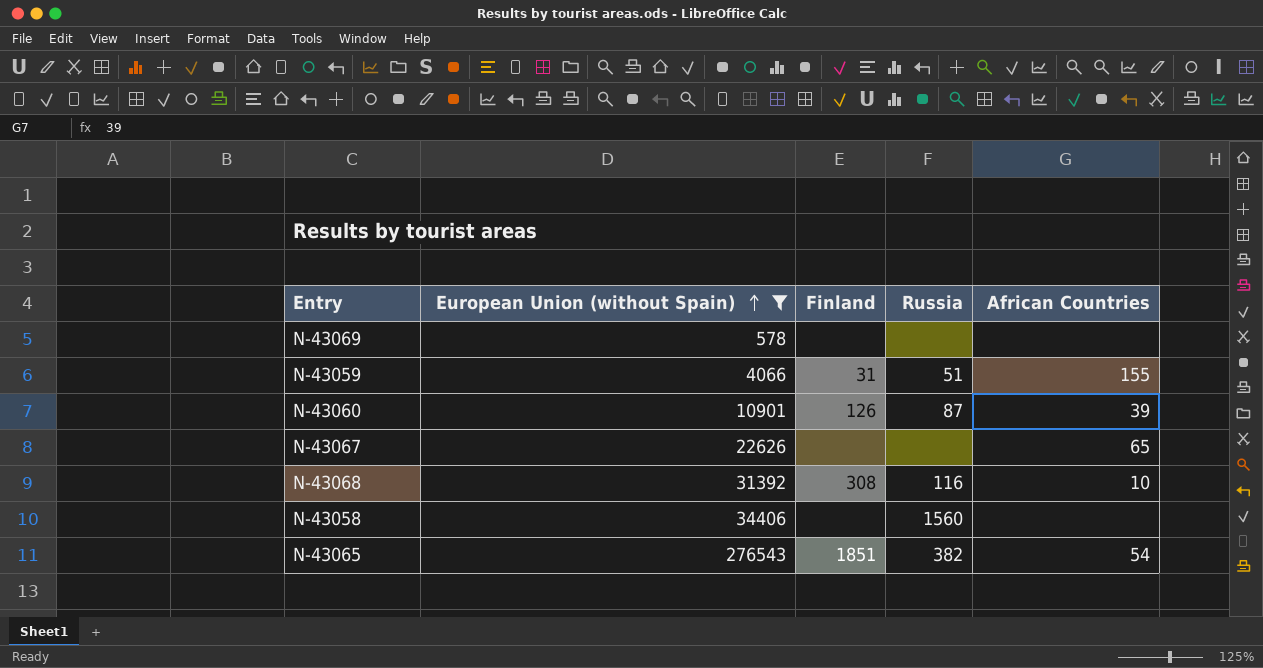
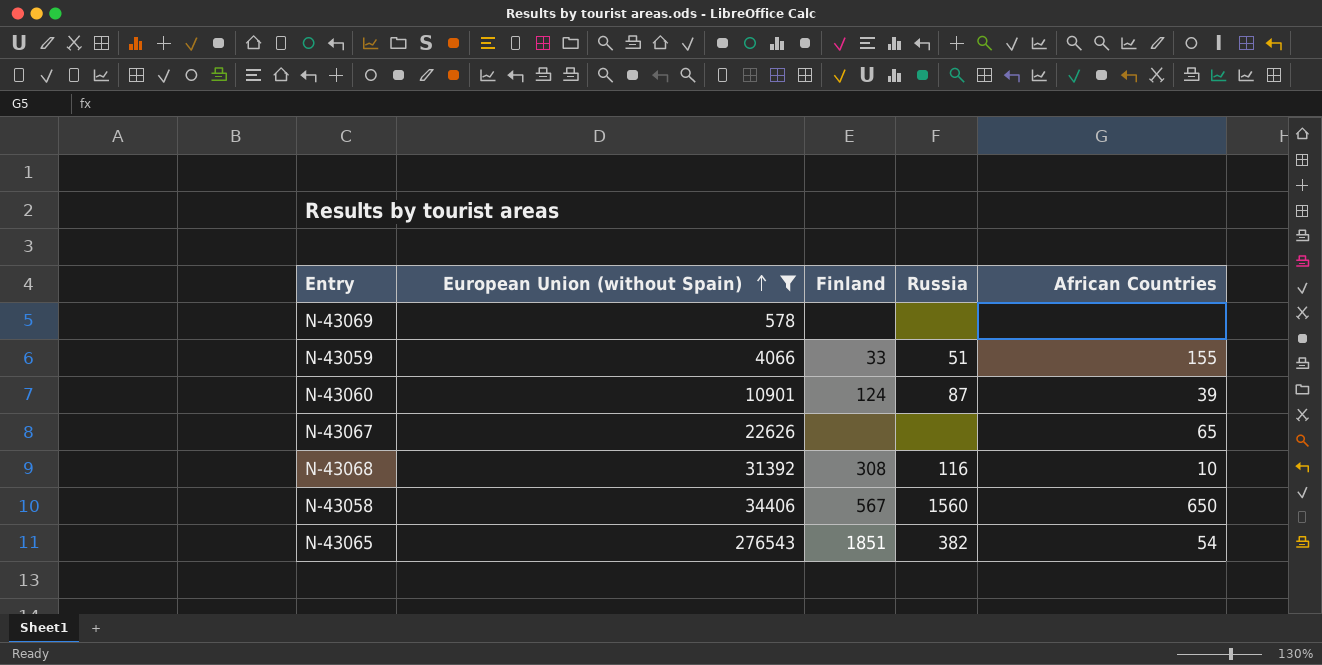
N-43059 | Finland: 31 -> 33
N-43060 | Finland: 126 -> 124
N-43058 | Finland: none -> 567
N-43058 | African Countries: none -> 650

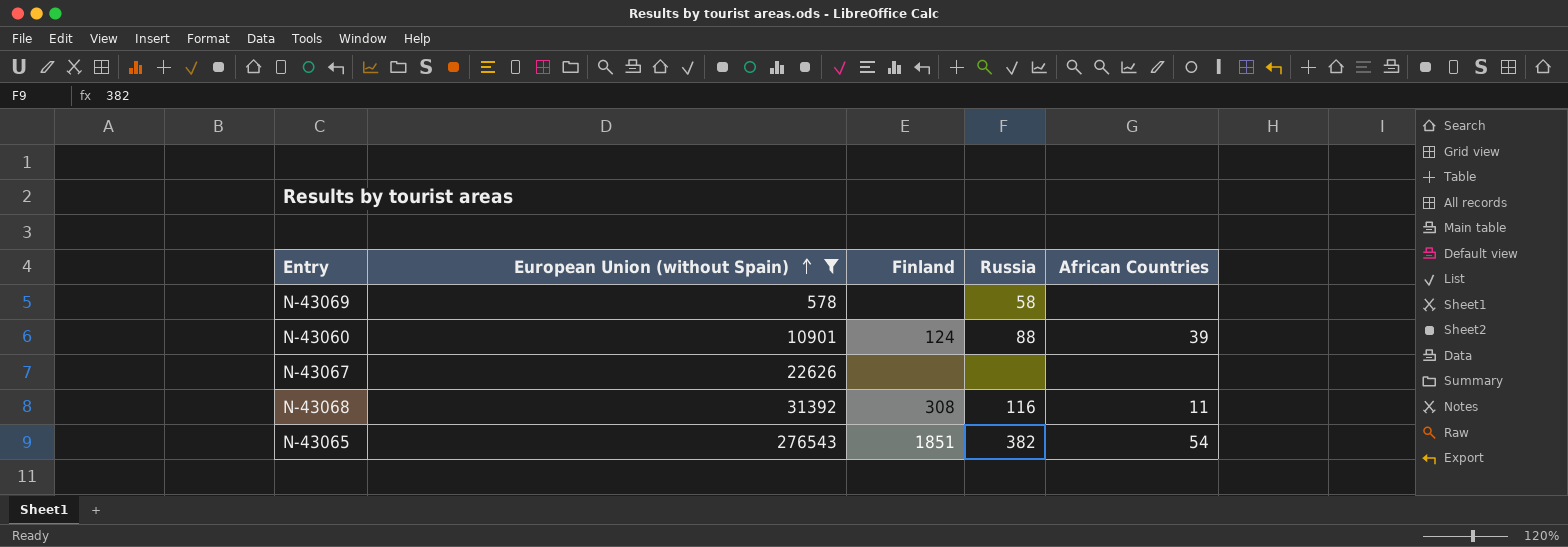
row N-43059: 4066 | 33 | 51 | 155 -> none
row N-43058: 34406 | 567 | 1560 | 650 -> none
N-43069 | Russia: none -> 58
N-43060 | Russia: 87 -> 88
N-43067 | African Countries: 65 -> none
N-43068 | African Countries: 10 -> 11

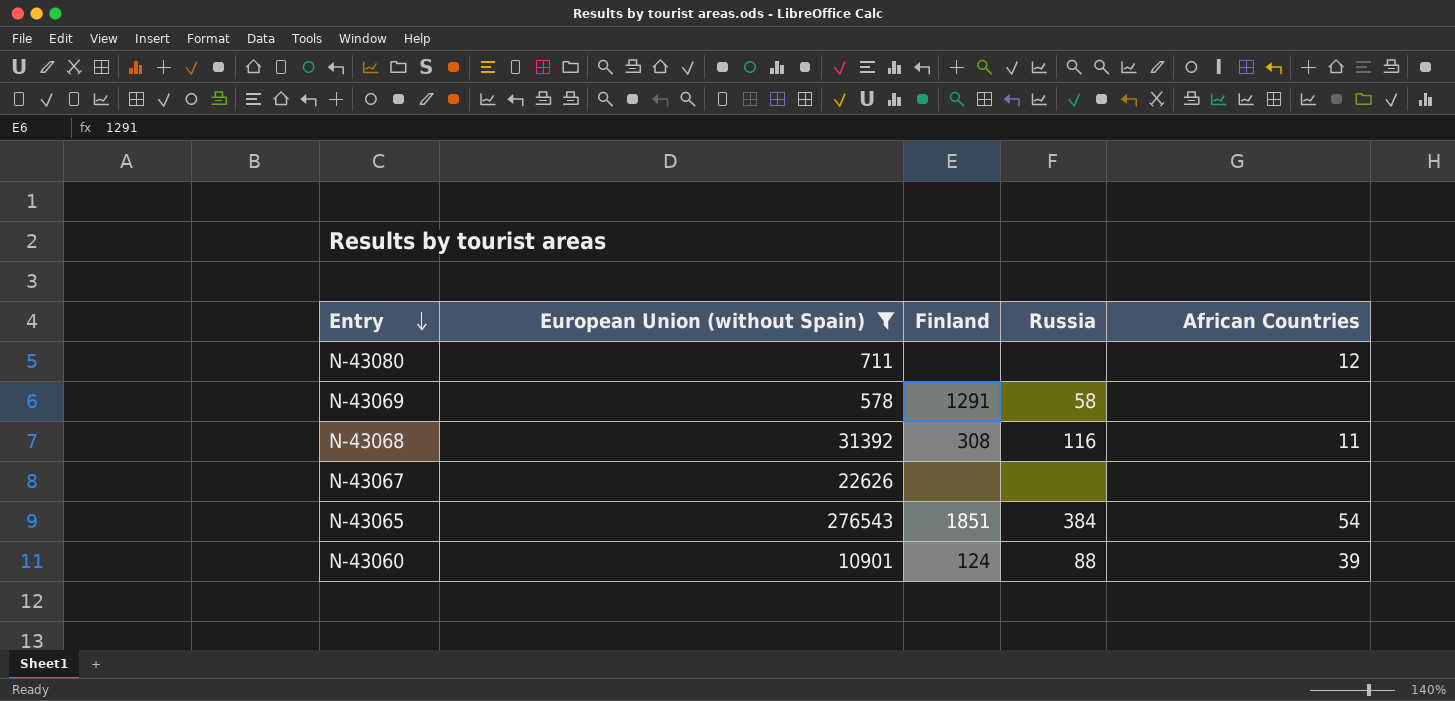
row order: European Union (without Spain) ascending -> Entry descending
row N-43080: none -> 711 | none | none | 12
N-43069 | Finland: none -> 1291
N-43065 | Russia: 382 -> 384

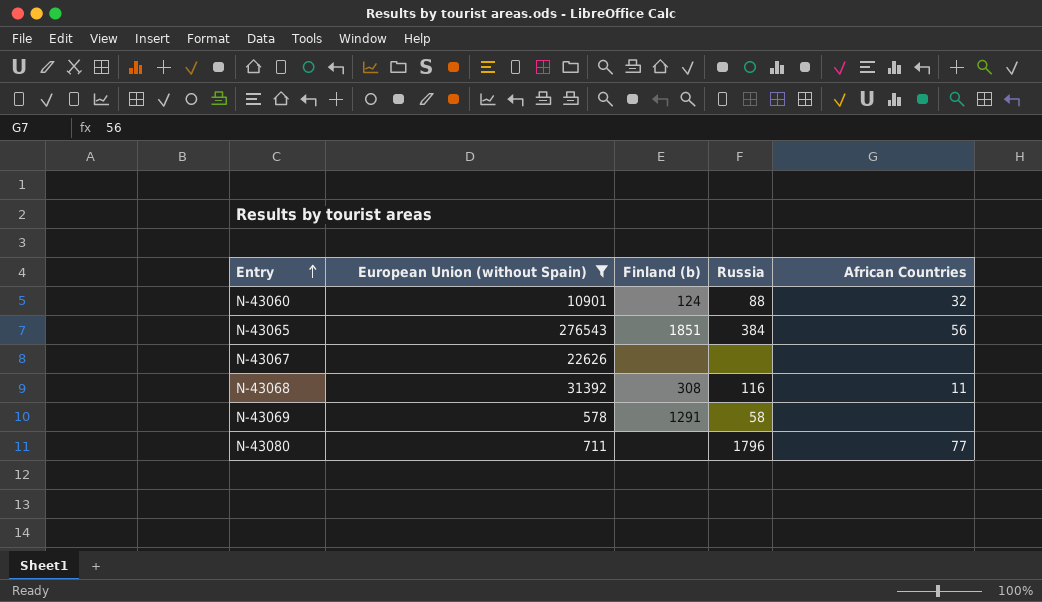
row order: Entry descending -> Entry ascending
column name: Finland -> Finland (b)
N-43060 | African Countries: 39 -> 32
N-43065 | African Countries: 54 -> 56
N-43080 | Russia: none -> 1796
N-43080 | African Countries: 12 -> 77

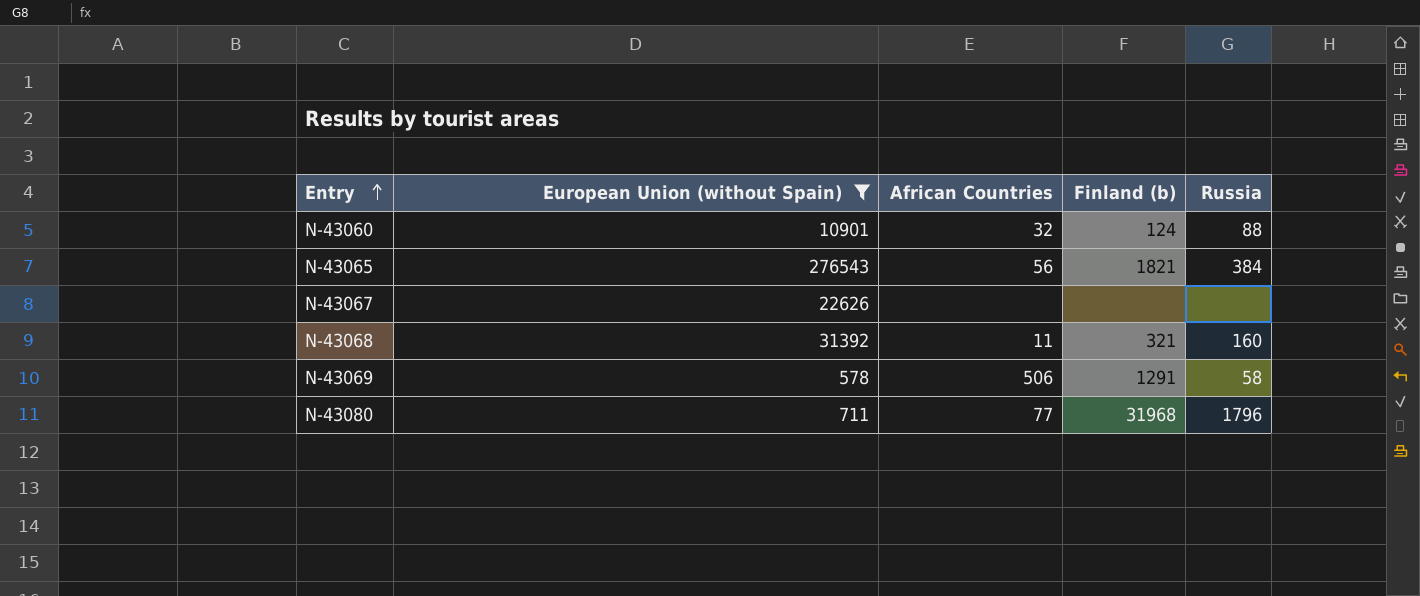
column African Countries | position: 5 -> 3
N-43065 | Finland (b): 1851 -> 1821
N-43068 | Finland (b): 308 -> 321
N-43068 | Russia: 116 -> 160
N-43069 | African Countries: none -> 506
N-43080 | Finland (b): none -> 31968

